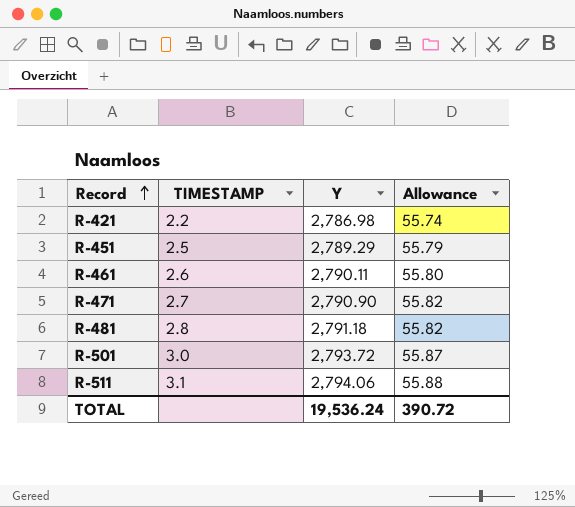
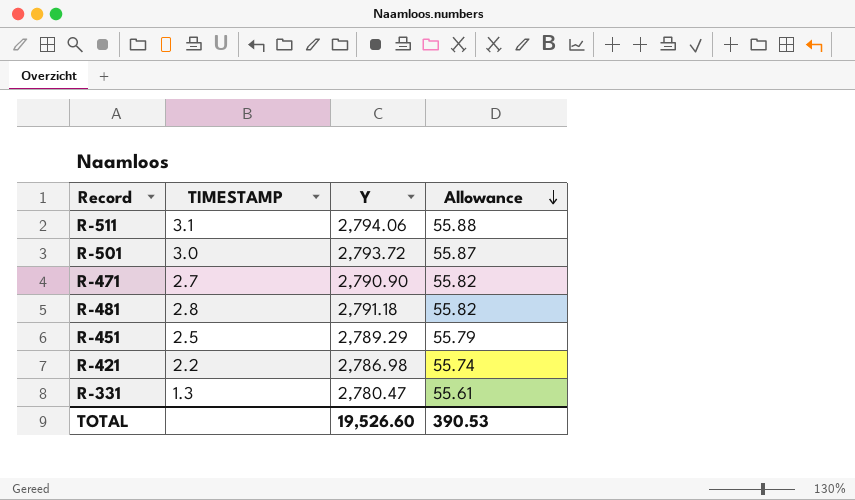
row order: Record ascending -> Allowance descending
row R-461: 2.6 | 2,790.11 | 55.80 -> none
row R-331: none -> 1.3 | 2,780.47 | 55.61
TOTAL | Y: 19,536.24 -> 19,526.60
TOTAL | Allowance: 390.72 -> 390.53

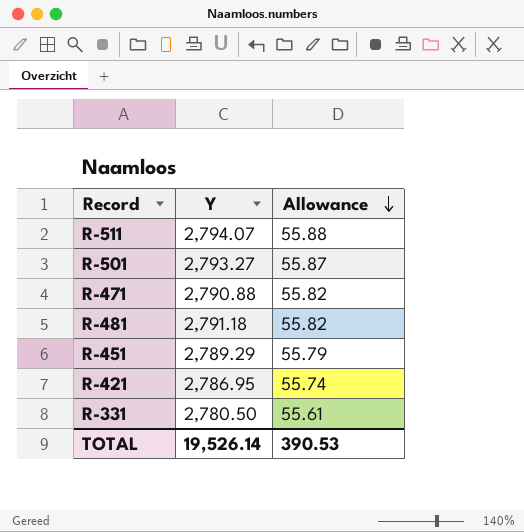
column TIMESTAMP | position: 2 -> none
R-511 | Y: 2,794.06 -> 2,794.07
R-501 | Y: 2,793.72 -> 2,793.27
R-471 | Y: 2,790.90 -> 2,790.88
R-421 | Y: 2,786.98 -> 2,786.95
R-331 | Y: 2,780.47 -> 2,780.50
TOTAL | Y: 19,526.60 -> 19,526.14

